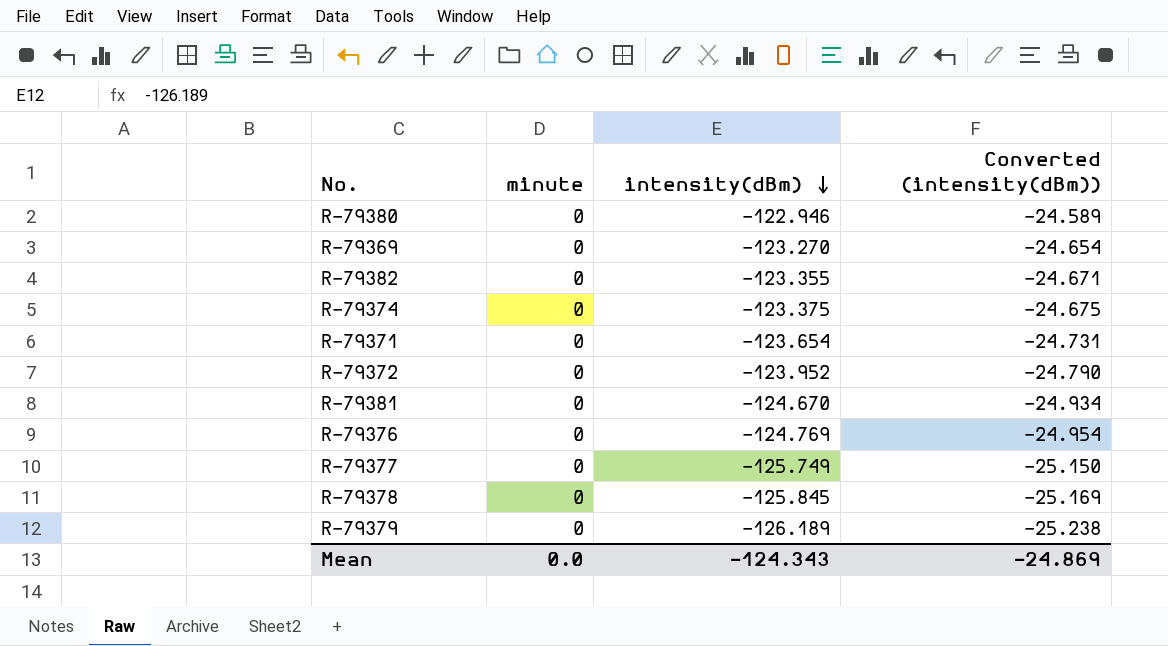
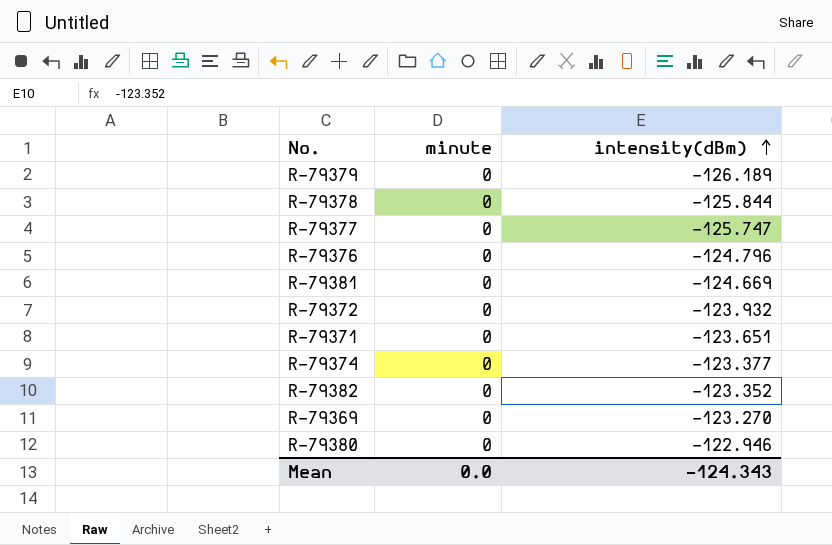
row order: intensity(dBm) descending -> intensity(dBm) ascending
column Converted (intensity(dBm)) | formula: [intensity(dBm)] * 0.2 -> none
R-79378 | intensity(dBm): -125.845 -> -125.844
R-79377 | intensity(dBm): -125.749 -> -125.747
R-79376 | intensity(dBm): -124.769 -> -124.796
R-79381 | intensity(dBm): -124.670 -> -124.669
R-79372 | intensity(dBm): -123.952 -> -123.932
R-79371 | intensity(dBm): -123.654 -> -123.651
R-79374 | intensity(dBm): -123.375 -> -123.377
R-79382 | intensity(dBm): -123.355 -> -123.352

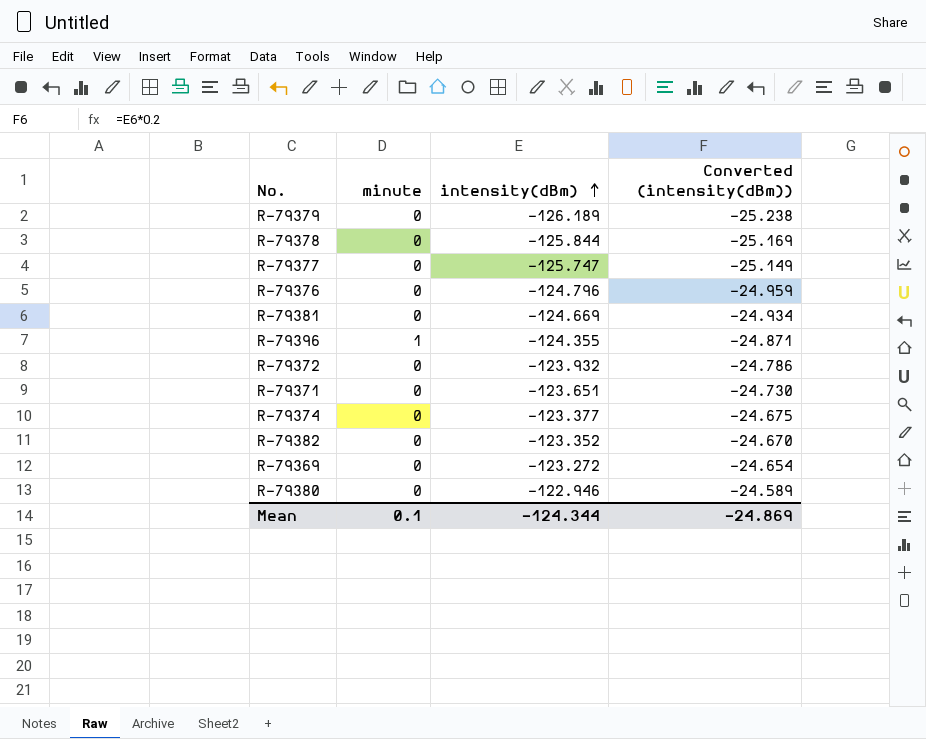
column Converted (intensity(dBm)) | formula: none -> [intensity(dBm)] * 0.2
row R-79396: none -> 1 | -124.355 | -24.871
R-79369 | intensity(dBm): -123.270 -> -123.272
Mean | minute: 0.0 -> 0.1
Mean | intensity(dBm): -124.343 -> -124.344

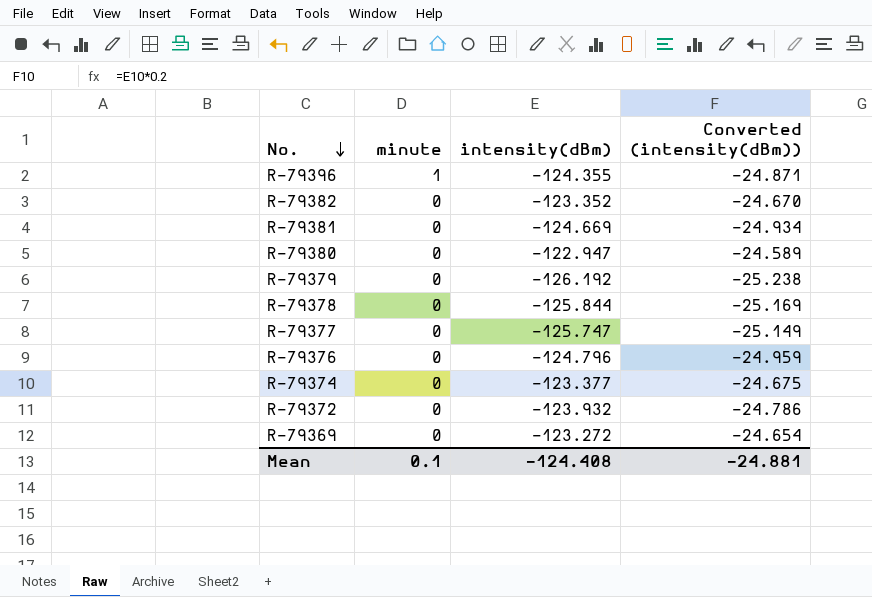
row order: intensity(dBm) ascending -> No. descending
row R-79371: 0 | -123.651 | -24.730 -> none
R-79380 | intensity(dBm): -122.946 -> -122.947
R-79379 | intensity(dBm): -126.189 -> -126.192
Mean | intensity(dBm): -124.344 -> -124.408
Mean | Converted (intensity(dBm)): -24.869 -> -24.881

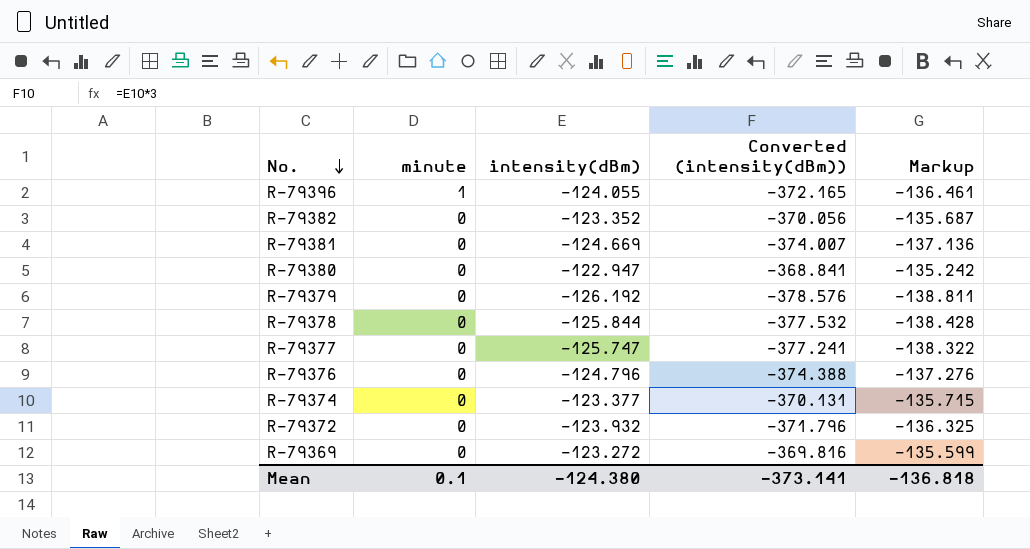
column Converted (intensity(dBm)) | formula: [intensity(dBm)] * 0.2 -> [intensity(dBm)] * 3
column Markup | formula: none -> [intensity(dBm)] * 1.1
R-79396 | intensity(dBm): -124.355 -> -124.055
Mean | intensity(dBm): -124.408 -> -124.380
Mean | Converted (intensity(dBm)): -24.881 -> -373.141

